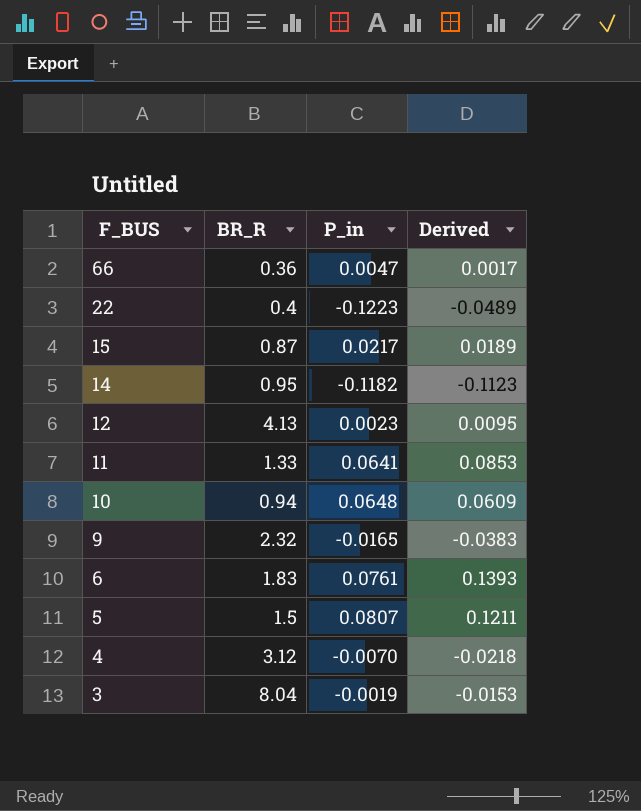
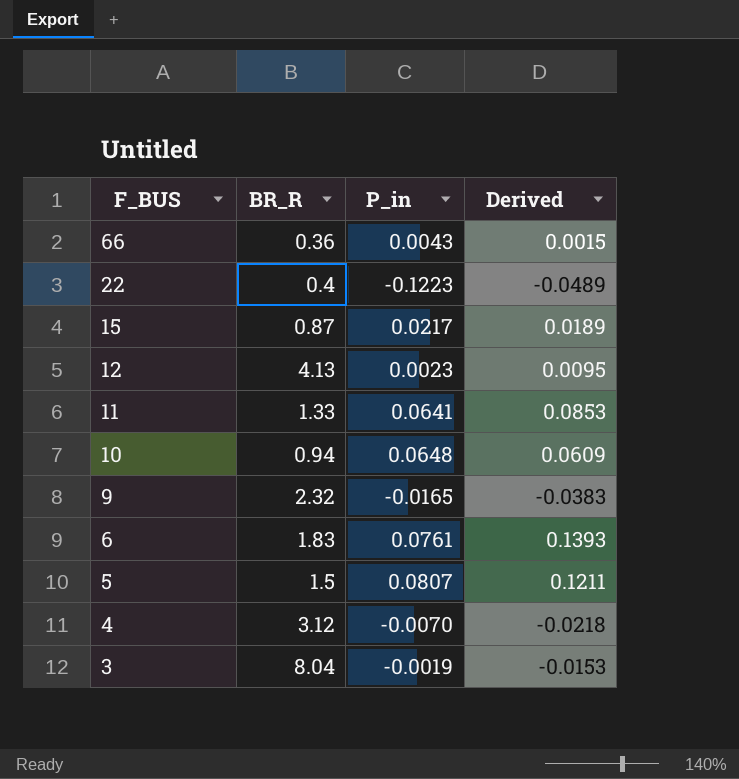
row 14: 0.95 | -0.1182 | -0.1123 -> none
66 | P_in: 0.0047 -> 0.0043
66 | Derived: 0.0017 -> 0.0015

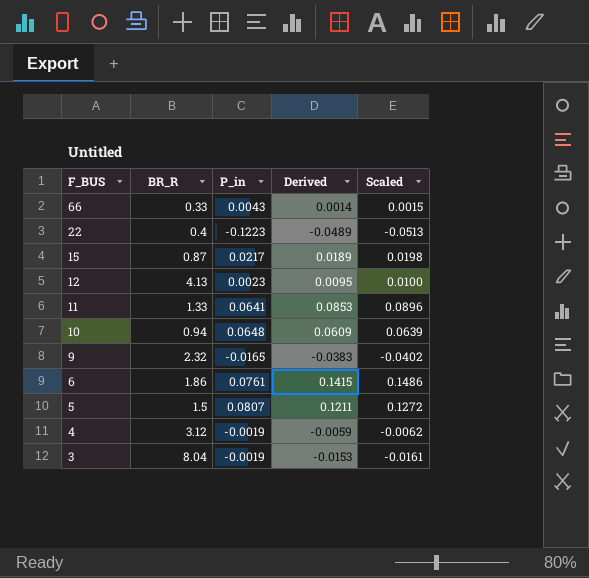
column Scaled | formula: none -> [Derived] * 1.05
66 | BR_R: 0.36 -> 0.33
66 | Derived: 0.0015 -> 0.0014
6 | BR_R: 1.83 -> 1.86
6 | Derived: 0.1393 -> 0.1415
4 | P_in: -0.0070 -> -0.0019
4 | Derived: -0.0218 -> -0.0059

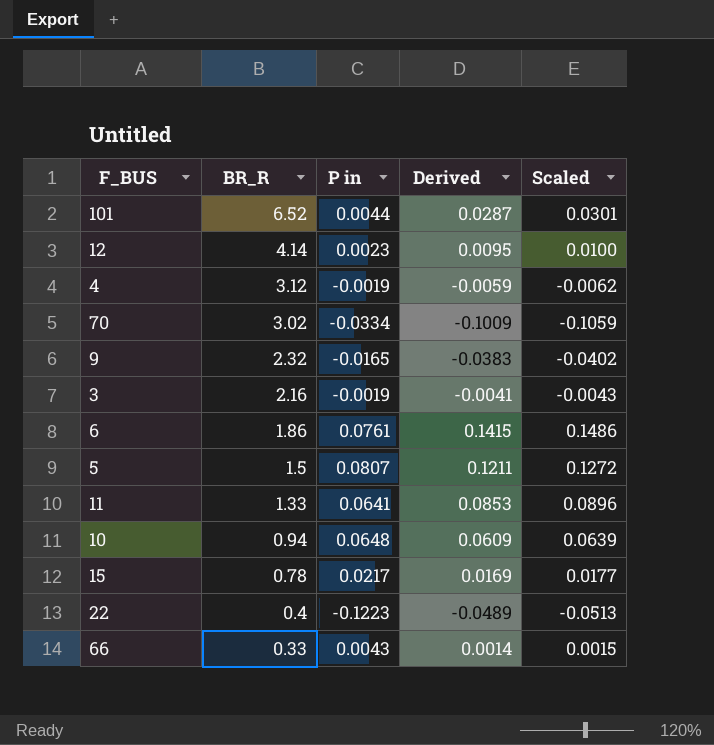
row order: F_BUS descending -> BR_R descending
column name: P_in -> P in
row 101: none -> 6.52 | 0.0044 | 0.0287 | 0.0301
12 | BR_R: 4.13 -> 4.14
row 70: none -> 3.02 | -0.0334 | -0.1009 | -0.1059
3 | BR_R: 8.04 -> 2.16
3 | Derived: -0.0153 -> -0.0041
3 | Scaled: -0.0161 -> -0.0043
15 | BR_R: 0.87 -> 0.78
15 | Derived: 0.0189 -> 0.0169
15 | Scaled: 0.0198 -> 0.0177

